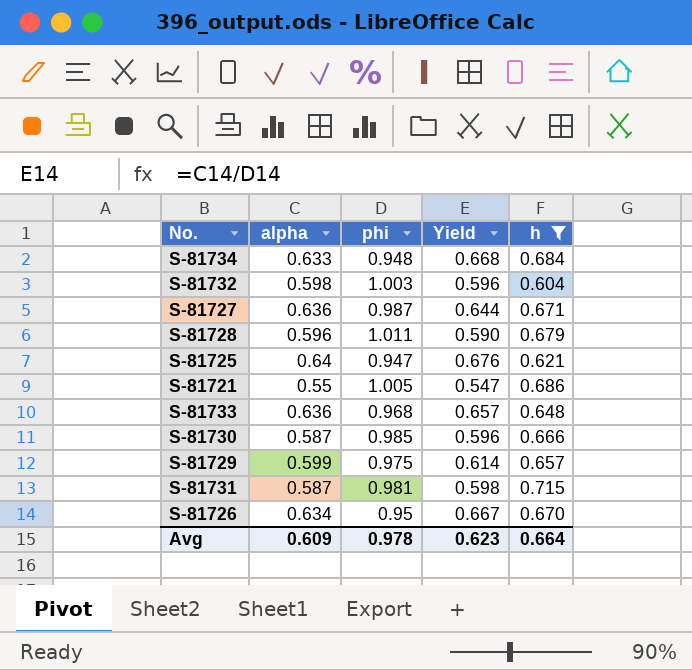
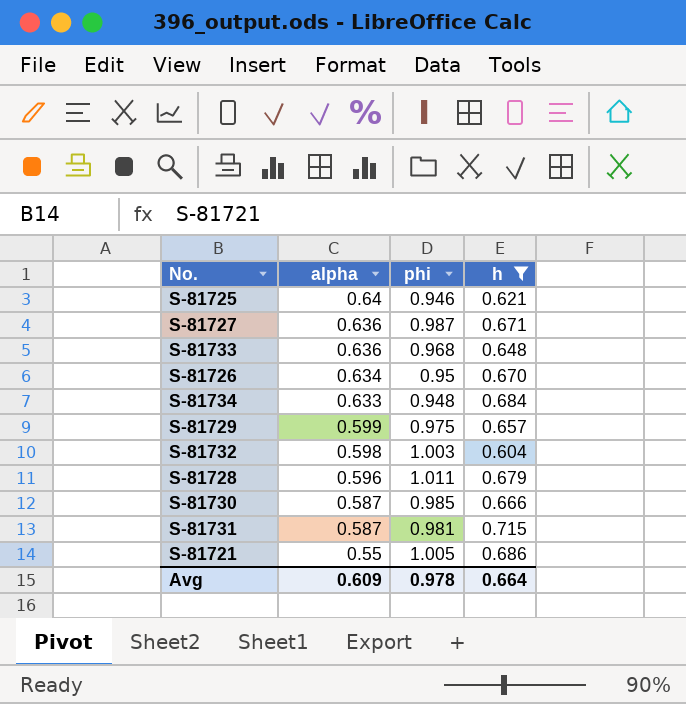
row order: none -> alpha descending
column Yield | formula: [alpha] / [phi] -> none
S-81725 | phi: 0.947 -> 0.946

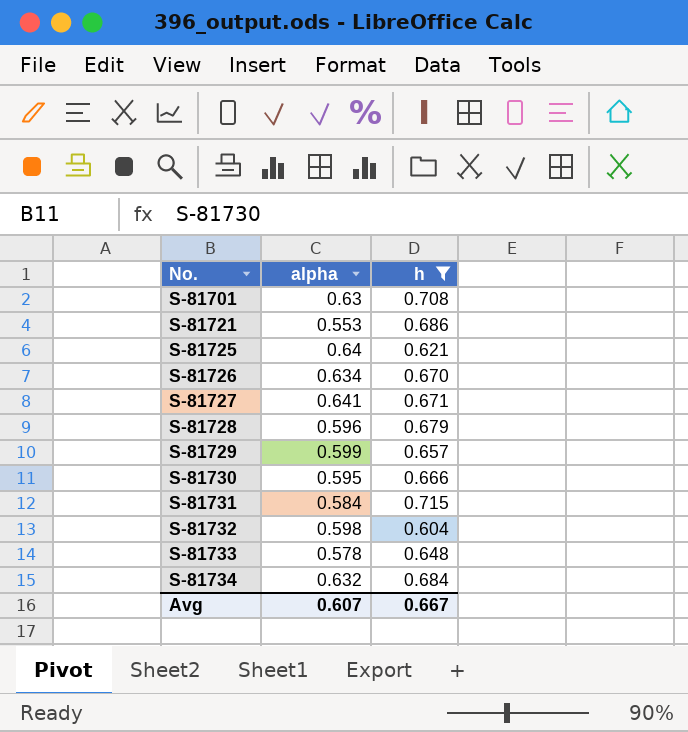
row order: alpha descending -> No. ascending
column phi | position: 3 -> none
row S-81701: none -> 0.63 | 0.708
S-81721 | alpha: 0.55 -> 0.553
S-81727 | alpha: 0.636 -> 0.641
S-81730 | alpha: 0.587 -> 0.595
S-81731 | alpha: 0.587 -> 0.584
S-81733 | alpha: 0.636 -> 0.578
S-81734 | alpha: 0.633 -> 0.632
Avg | alpha: 0.609 -> 0.607
Avg | h: 0.664 -> 0.667

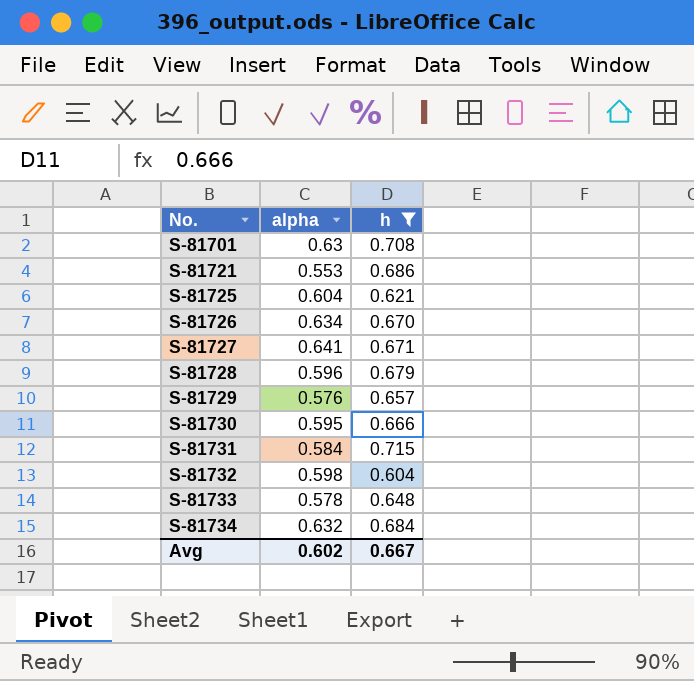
S-81725 | alpha: 0.64 -> 0.604
S-81729 | alpha: 0.599 -> 0.576
Avg | alpha: 0.607 -> 0.602

